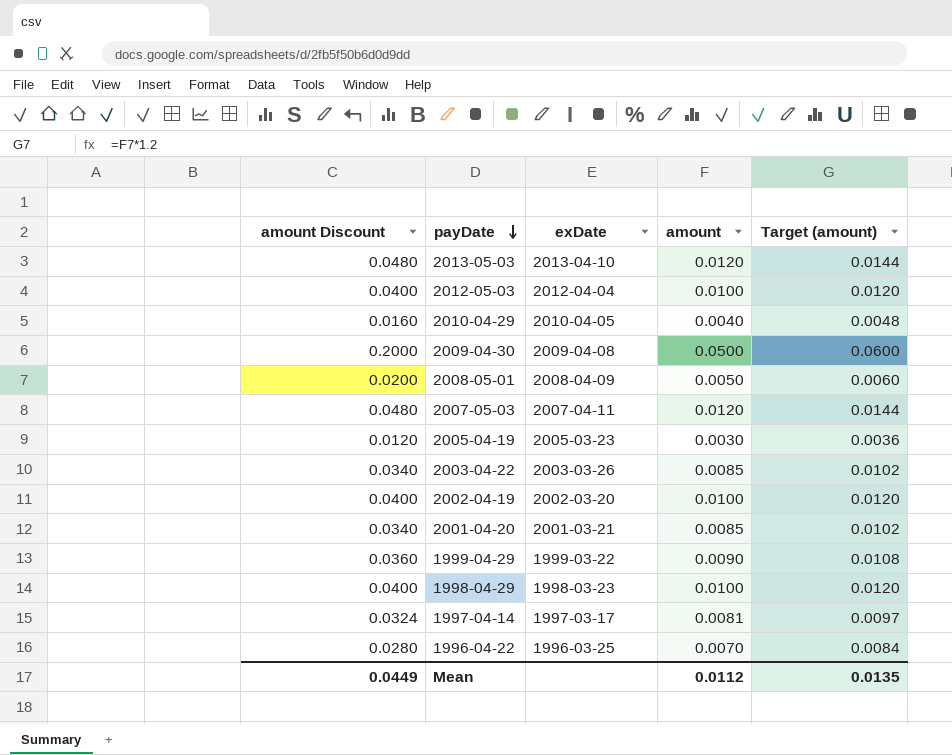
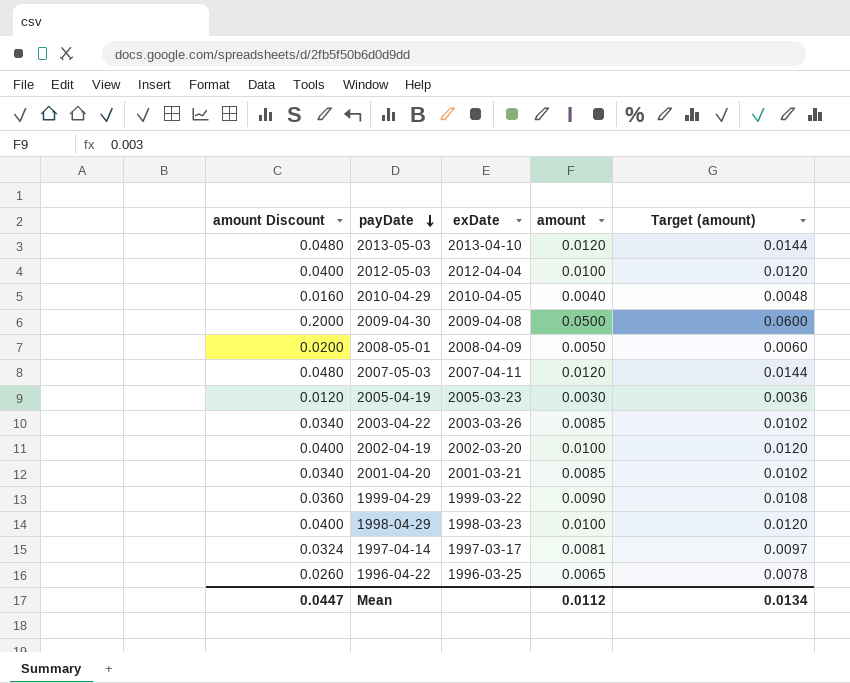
1996-04-22 | amount Discount: 0.0280 -> 0.0260
1996-04-22 | amount: 0.0070 -> 0.0065
1996-04-22 | Target (amount): 0.0084 -> 0.0078
Mean | amount Discount: 0.0449 -> 0.0447
Mean | Target (amount): 0.0135 -> 0.0134

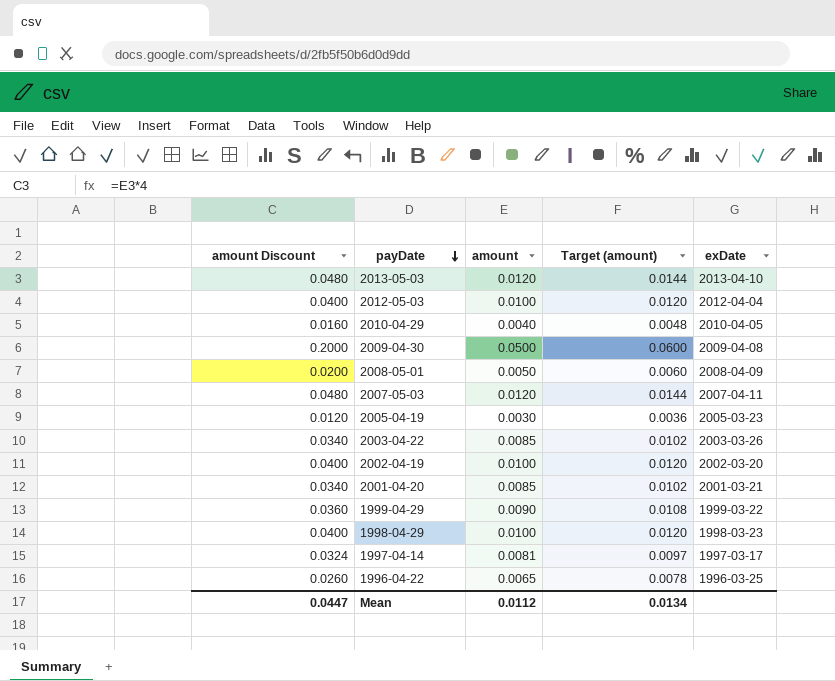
column exDate | position: 3 -> 5

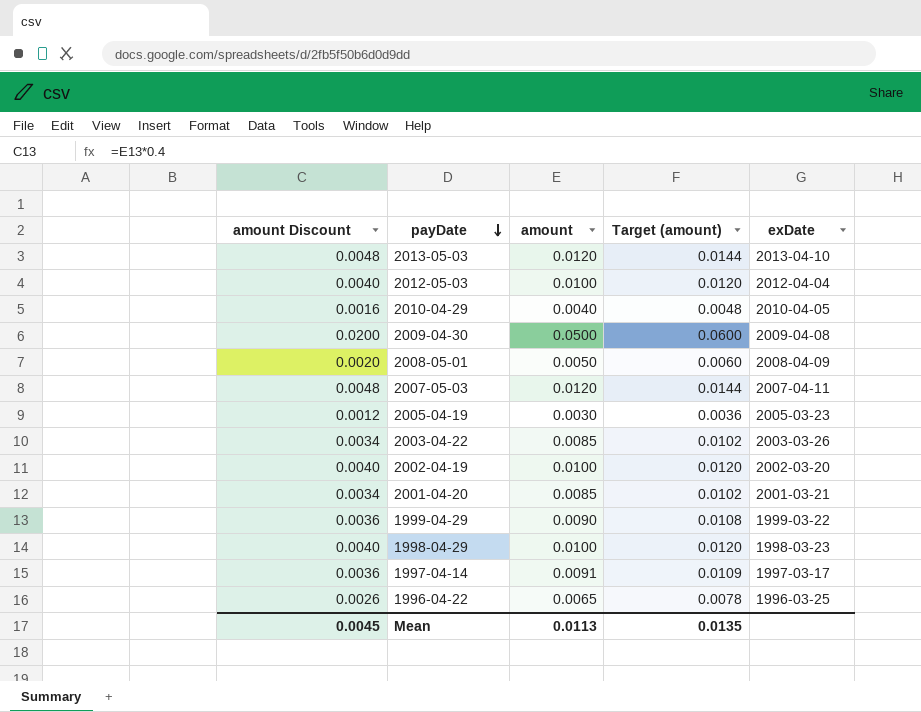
column amount Discount | formula: [amount] * 4 -> [amount] * 0.4
1997-04-14 | amount: 0.0081 -> 0.0091
1997-04-14 | Target (amount): 0.0097 -> 0.0109
Mean | amount Discount: 0.0447 -> 0.0045
Mean | amount: 0.0112 -> 0.0113
Mean | Target (amount): 0.0134 -> 0.0135

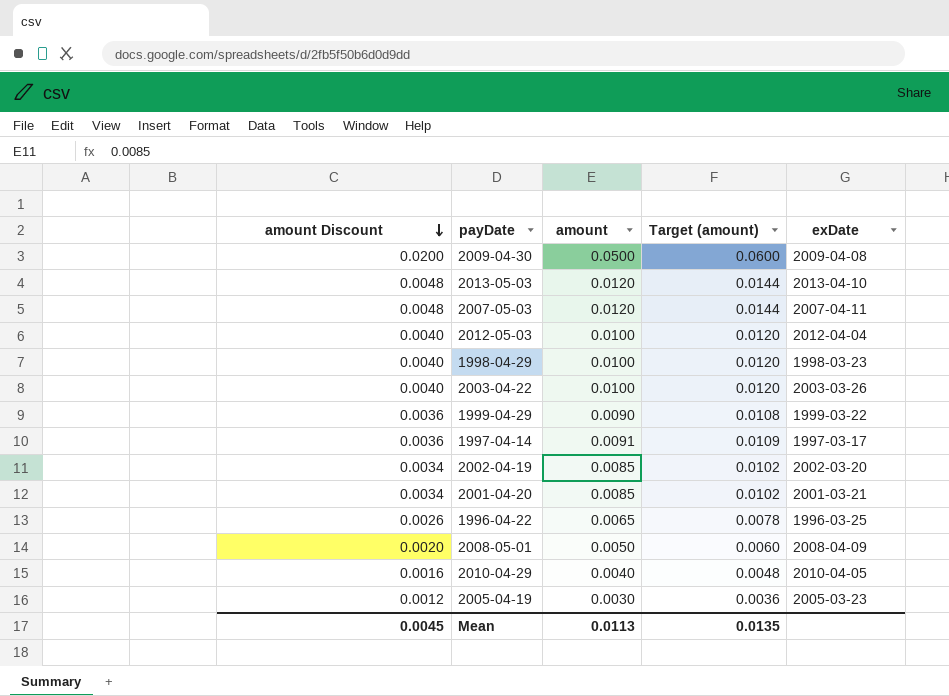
row order: payDate descending -> amount Discount descending
2003-04-22 | amount Discount: 0.0034 -> 0.0040
2003-04-22 | amount: 0.0085 -> 0.0100
2003-04-22 | Target (amount): 0.0102 -> 0.0120
2002-04-19 | amount Discount: 0.0040 -> 0.0034
2002-04-19 | amount: 0.0100 -> 0.0085
2002-04-19 | Target (amount): 0.0120 -> 0.0102

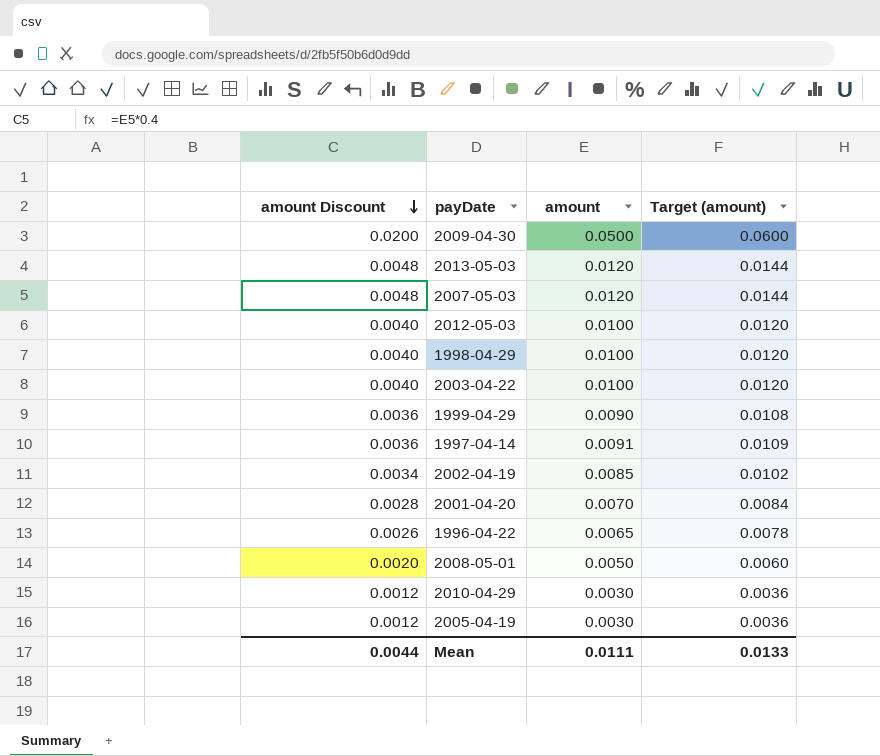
column exDate | position: 5 -> none
2001-04-20 | amount Discount: 0.0034 -> 0.0028
2001-04-20 | amount: 0.0085 -> 0.0070
2001-04-20 | Target (amount): 0.0102 -> 0.0084
2010-04-29 | amount Discount: 0.0016 -> 0.0012
2010-04-29 | amount: 0.0040 -> 0.0030
2010-04-29 | Target (amount): 0.0048 -> 0.0036
Mean | amount Discount: 0.0045 -> 0.0044
Mean | amount: 0.0113 -> 0.0111
Mean | Target (amount): 0.0135 -> 0.0133

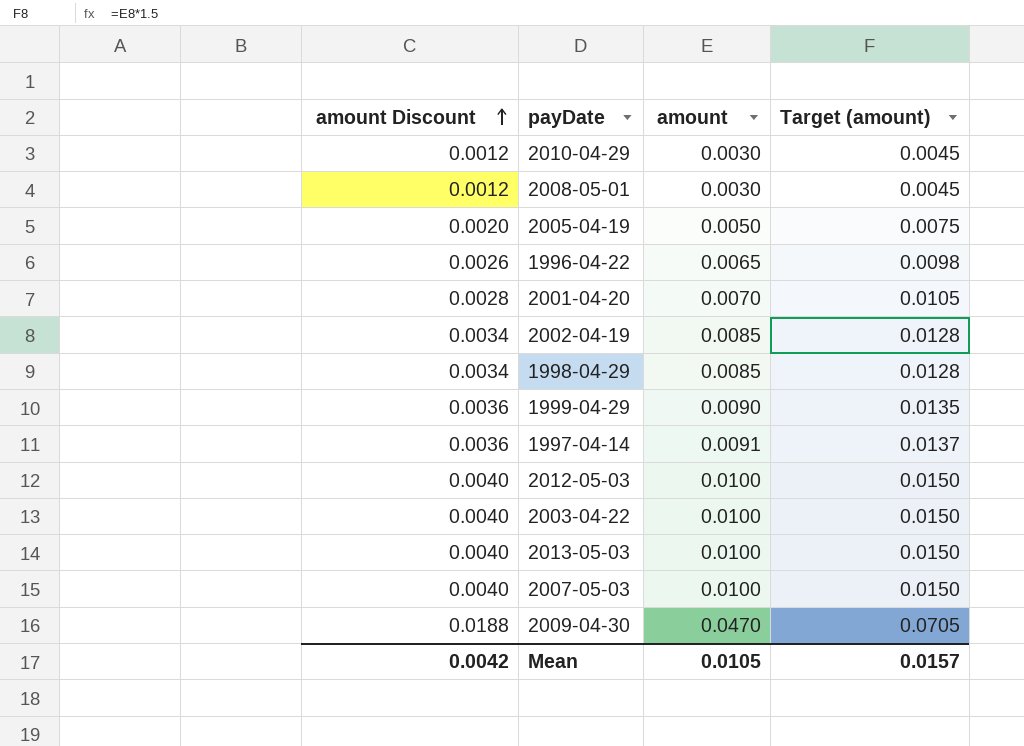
row order: amount Discount descending -> amount Discount ascending
column Target (amount) | formula: [amount] * 1.2 -> [amount] * 1.5
2008-05-01 | amount Discount: 0.0020 -> 0.0012
2008-05-01 | amount: 0.0050 -> 0.0030
2005-04-19 | amount Discount: 0.0012 -> 0.0020
2005-04-19 | amount: 0.0030 -> 0.0050
1998-04-29 | amount Discount: 0.0040 -> 0.0034
1998-04-29 | amount: 0.0100 -> 0.0085
2013-05-03 | amount Discount: 0.0048 -> 0.0040
2013-05-03 | amount: 0.0120 -> 0.0100
2007-05-03 | amount Discount: 0.0048 -> 0.0040
2007-05-03 | amount: 0.0120 -> 0.0100
2009-04-30 | amount Discount: 0.0200 -> 0.0188
2009-04-30 | amount: 0.0500 -> 0.0470
Mean | amount Discount: 0.0044 -> 0.0042
Mean | amount: 0.0111 -> 0.0105
Mean | Target (amount): 0.0133 -> 0.0157

